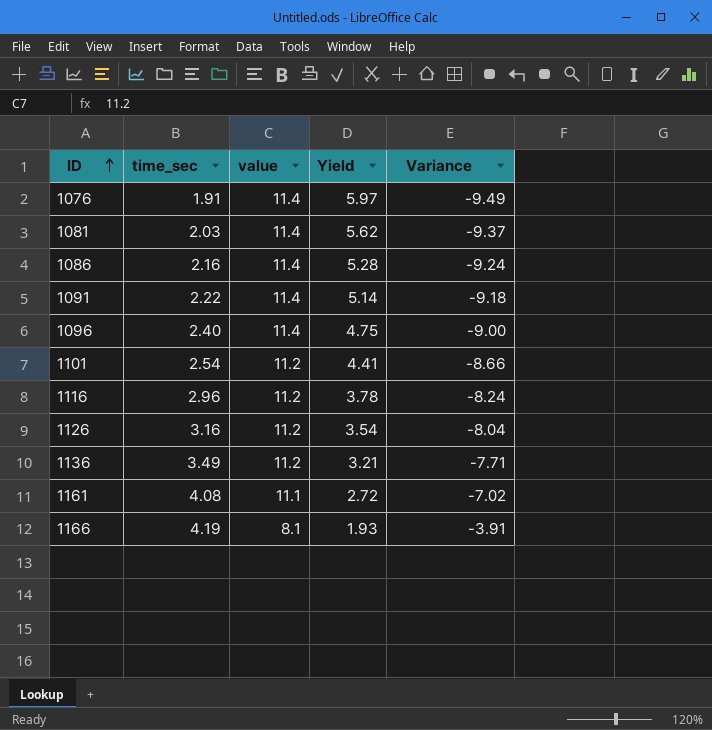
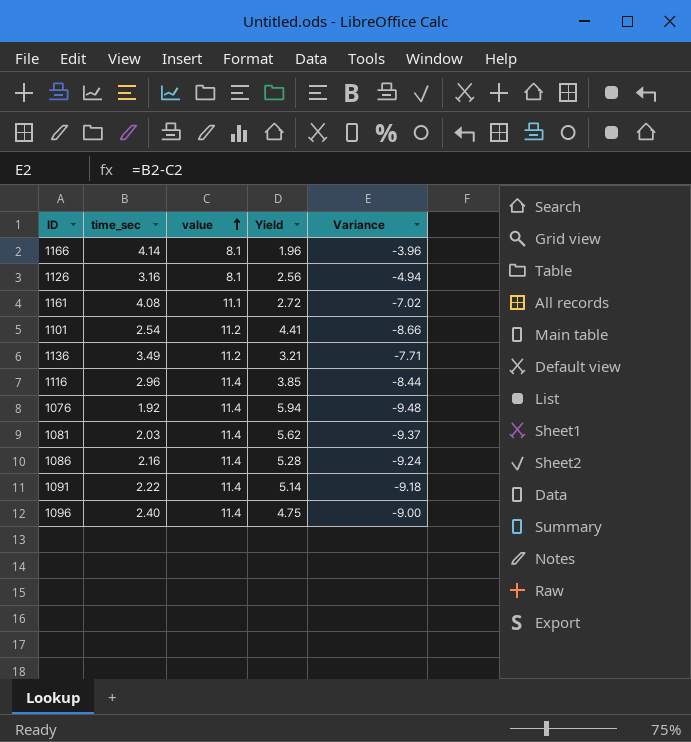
row order: ID ascending -> value ascending
1166 | time_sec: 4.19 -> 4.14
1166 | Yield: 1.93 -> 1.96
1166 | Variance: -3.91 -> -3.96
1126 | value: 11.2 -> 8.1
1126 | Yield: 3.54 -> 2.56
1126 | Variance: -8.04 -> -4.94
1116 | value: 11.2 -> 11.4
1116 | Yield: 3.78 -> 3.85
1116 | Variance: -8.24 -> -8.44
1076 | time_sec: 1.91 -> 1.92
1076 | Yield: 5.97 -> 5.94
1076 | Variance: -9.49 -> -9.48

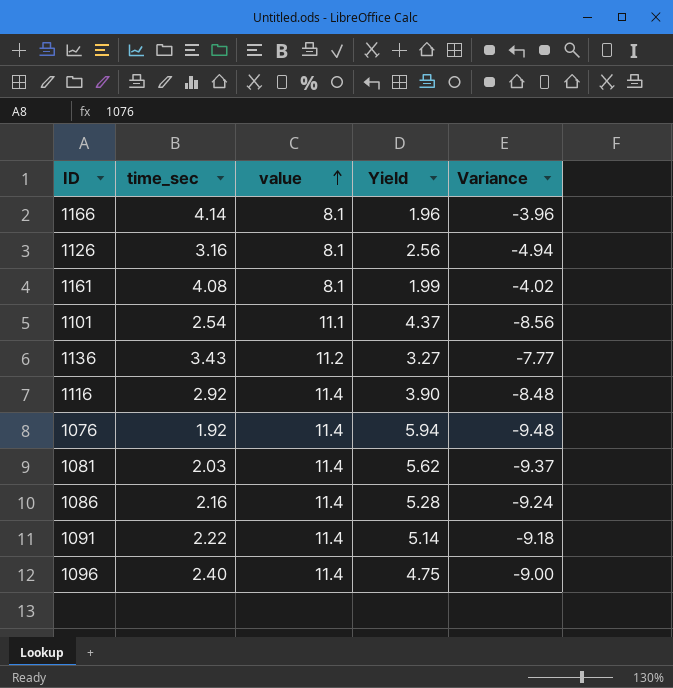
1161 | value: 11.1 -> 8.1
1161 | Yield: 2.72 -> 1.99
1161 | Variance: -7.02 -> -4.02
1101 | value: 11.2 -> 11.1
1101 | Yield: 4.41 -> 4.37
1101 | Variance: -8.66 -> -8.56
1136 | time_sec: 3.49 -> 3.43
1136 | Yield: 3.21 -> 3.27
1136 | Variance: -7.71 -> -7.77
1116 | time_sec: 2.96 -> 2.92
1116 | Yield: 3.85 -> 3.90
1116 | Variance: -8.44 -> -8.48

